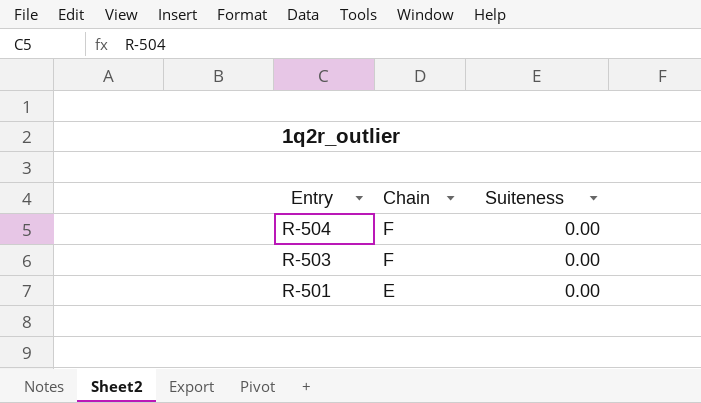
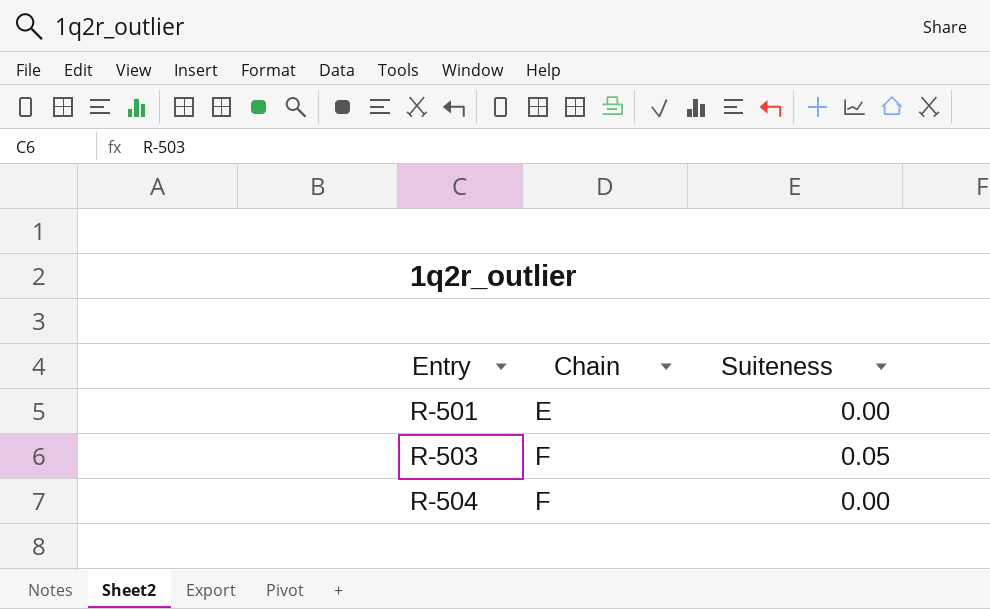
row order: Entry descending -> Entry ascending
R-503 | Suiteness: 0.00 -> 0.05

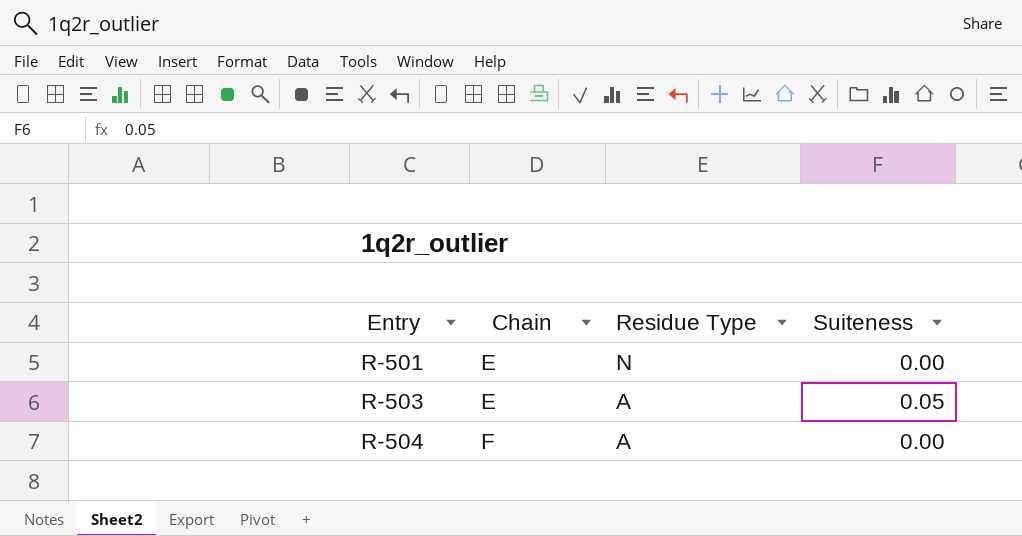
column Residue Type | position: none -> 3
R-503 | Chain: F -> E

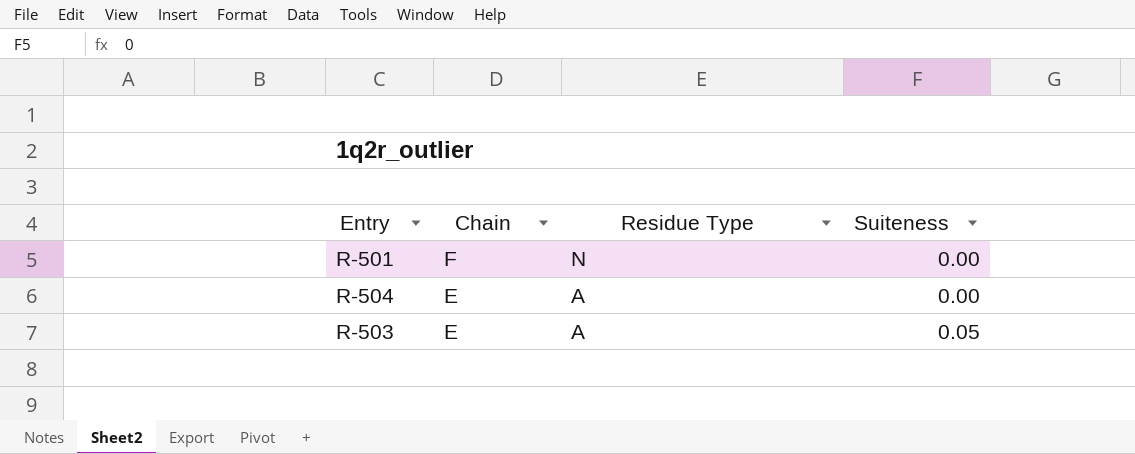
row order: Entry ascending -> Chain descending
R-501 | Chain: E -> F
R-504 | Chain: F -> E

